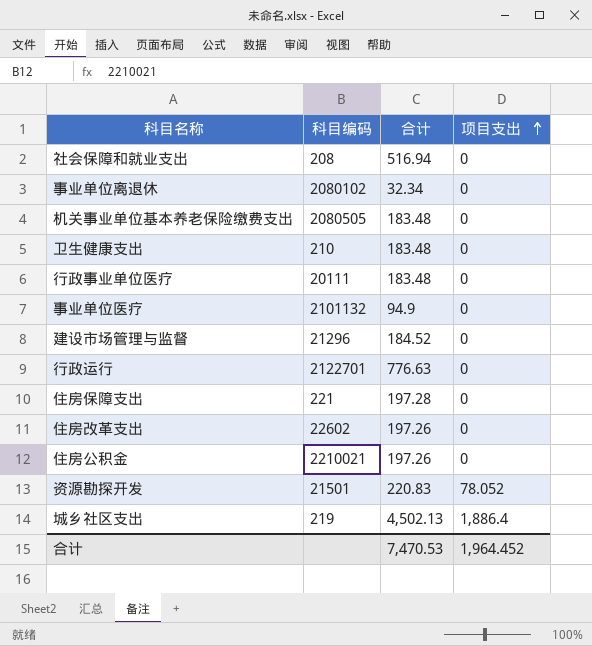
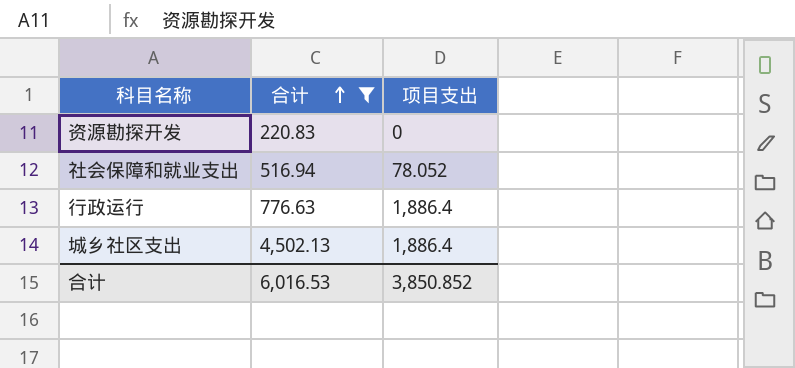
filter: none -> 合计 >= 220.83
row order: 项目支出 ascending -> 合计 ascending
column 科目编码 | position: 2 -> none
资源勘探开发 | 项目支出: 78.052 -> 0
社会保障和就业支出 | 项目支出: 0 -> 78.052
行政运行 | 项目支出: 0 -> 1,886.4
合计 | 合计: 7,470.53 -> 6,016.53
合计 | 项目支出: 1,964.452 -> 3,850.852

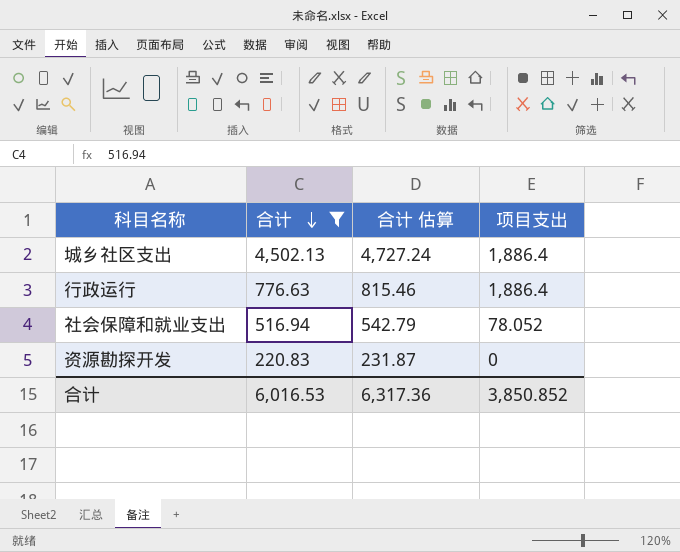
row order: 合计 ascending -> 合计 descending
column 合计 估算 | formula: none -> [合计] * 1.05

